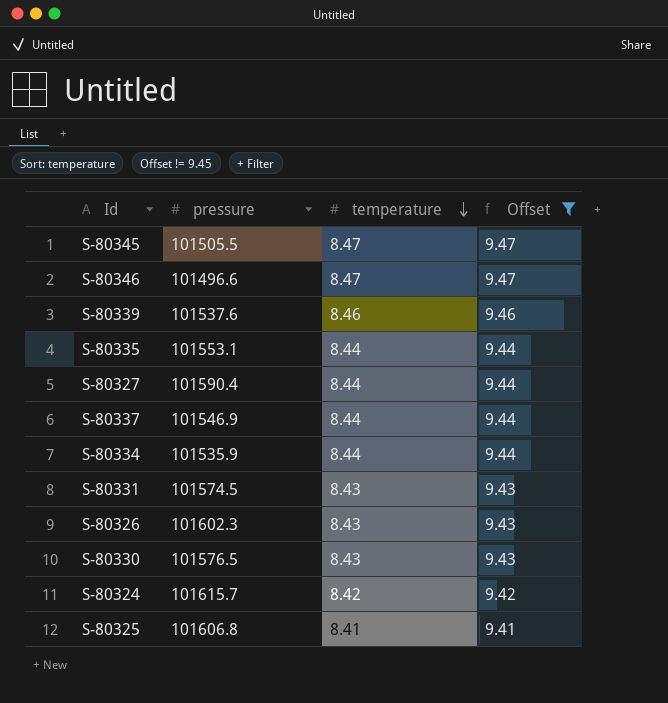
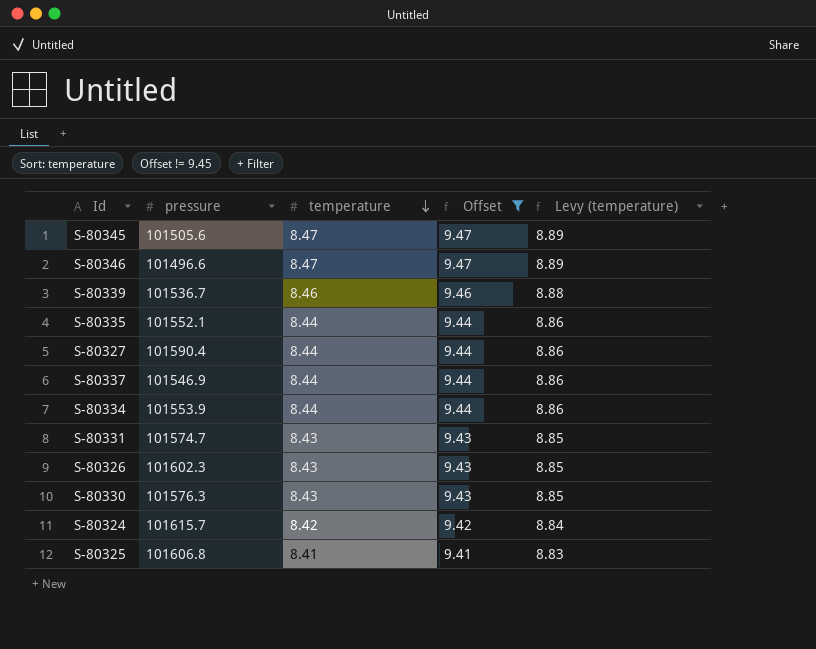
column Levy (temperature) | formula: none -> [temperature] * 1.05
S-80345 | pressure: 101505.5 -> 101505.6
S-80339 | pressure: 101537.6 -> 101536.7
S-80335 | pressure: 101553.1 -> 101552.1
S-80334 | pressure: 101535.9 -> 101553.9
S-80331 | pressure: 101574.5 -> 101574.7
S-80330 | pressure: 101576.5 -> 101576.3

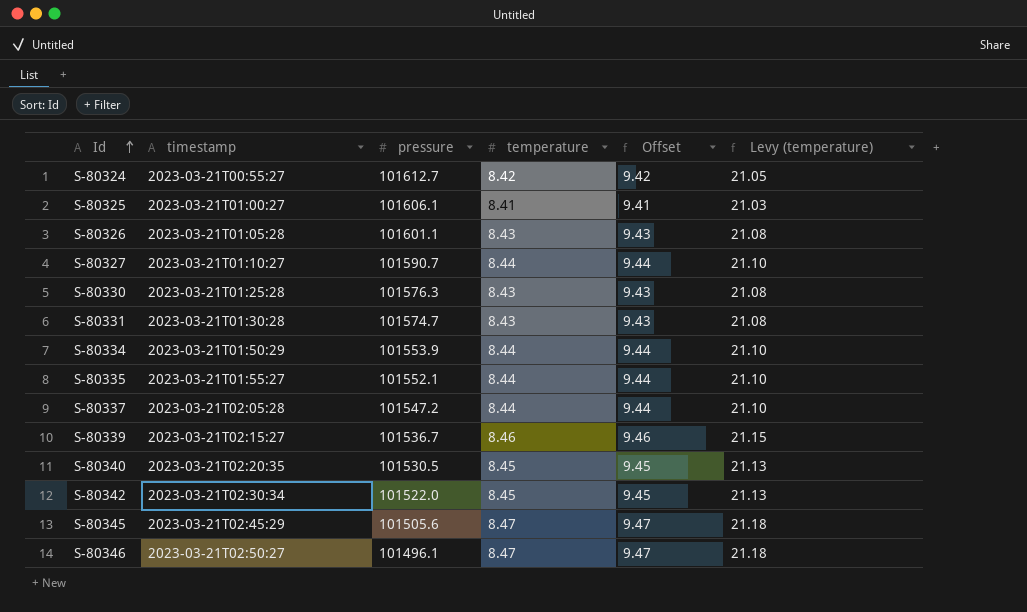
filter: Offset != 9.45 -> none
row order: temperature descending -> Id ascending
column timestamp | position: none -> 2
column Levy (temperature) | formula: [temperature] * 1.05 -> [temperature] * 2.5
S-80324 | pressure: 101615.7 -> 101612.7
S-80325 | pressure: 101606.8 -> 101606.1
S-80326 | pressure: 101602.3 -> 101601.1
S-80327 | pressure: 101590.4 -> 101590.7
S-80337 | pressure: 101546.9 -> 101547.2
S-80346 | pressure: 101496.6 -> 101496.1

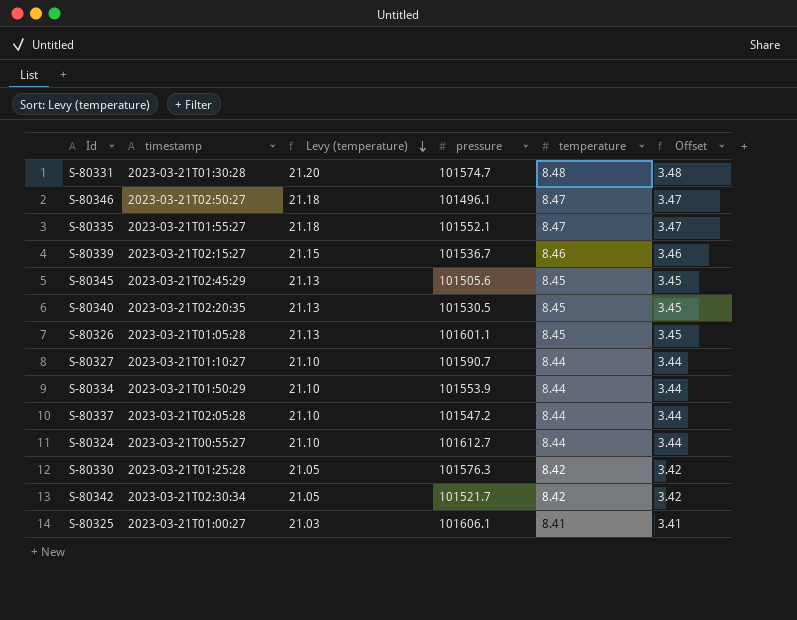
row order: Id ascending -> Levy (temperature) descending
column Levy (temperature) | position: 6 -> 3
column Offset | formula: [temperature] + 1 -> [temperature] - 5
S-80331 | Levy (temperature): 21.08 -> 21.20
S-80331 | temperature: 8.43 -> 8.48
S-80335 | Levy (temperature): 21.10 -> 21.18
S-80335 | temperature: 8.44 -> 8.47
S-80345 | Levy (temperature): 21.18 -> 21.13
S-80345 | temperature: 8.47 -> 8.45
S-80326 | Levy (temperature): 21.08 -> 21.13
S-80326 | temperature: 8.43 -> 8.45
S-80324 | Levy (temperature): 21.05 -> 21.10
S-80324 | temperature: 8.42 -> 8.44
S-80330 | Levy (temperature): 21.08 -> 21.05
S-80330 | temperature: 8.43 -> 8.42
S-80342 | Levy (temperature): 21.13 -> 21.05
S-80342 | pressure: 101522.0 -> 101521.7
S-80342 | temperature: 8.45 -> 8.42

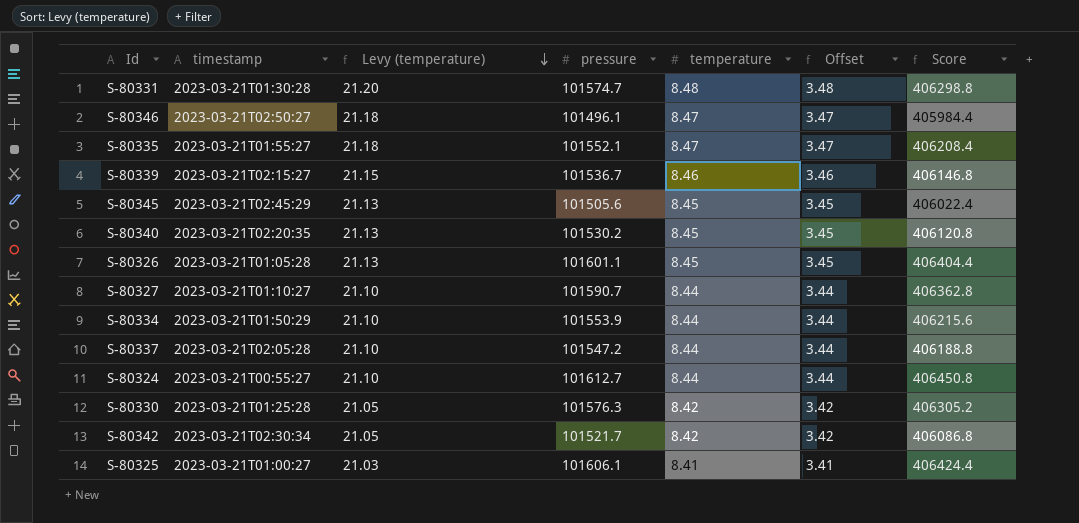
column Score | formula: none -> [pressure] * 4
S-80340 | pressure: 101530.5 -> 101530.2

